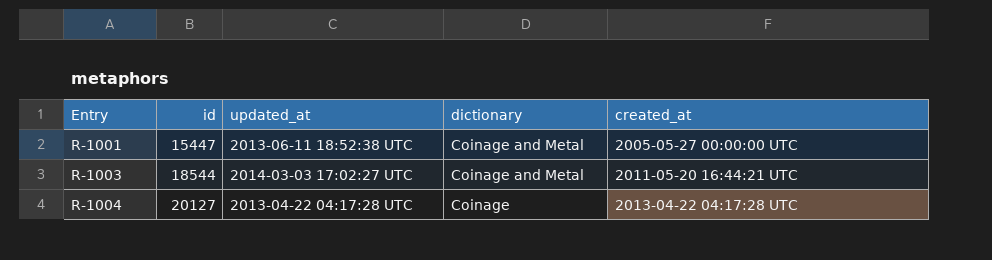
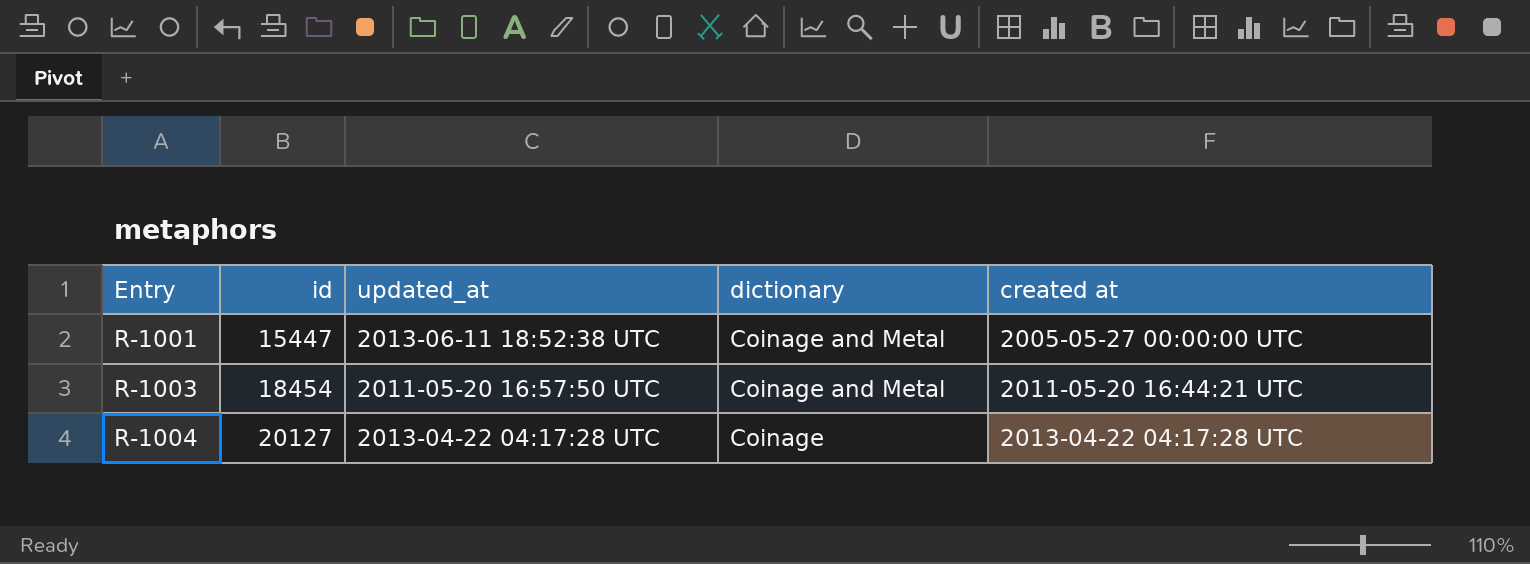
column name: created_at -> created at
R-1003 | id: 18544 -> 18454
R-1003 | updated_at: 2014-03-03 17:02:27 UTC -> 2011-05-20 16:57:50 UTC

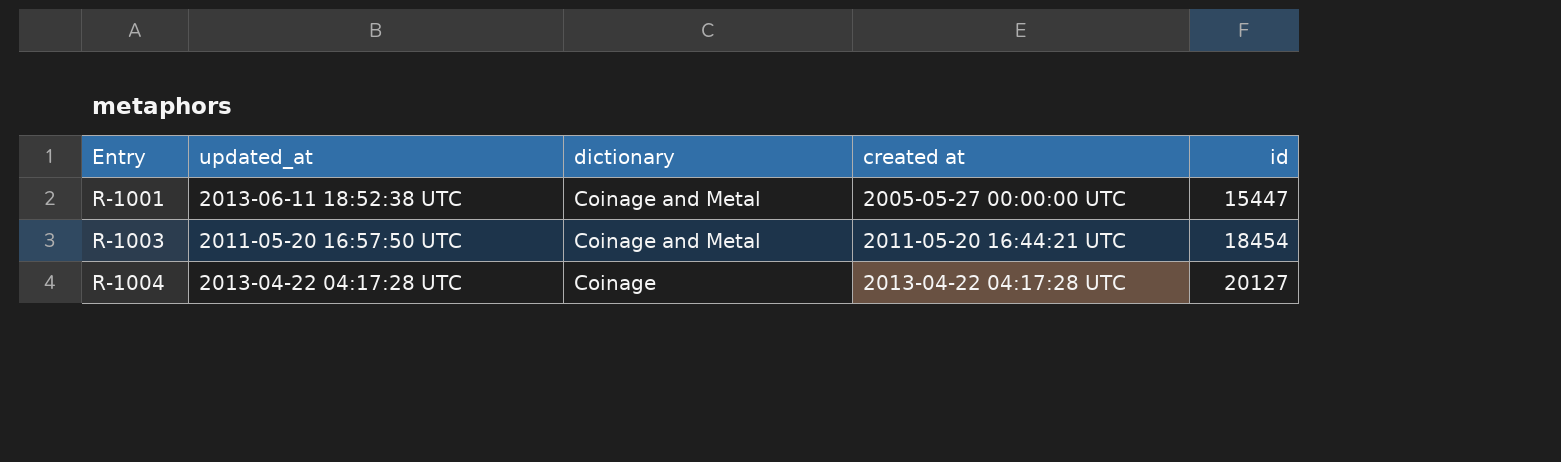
column id | position: 2 -> 5

